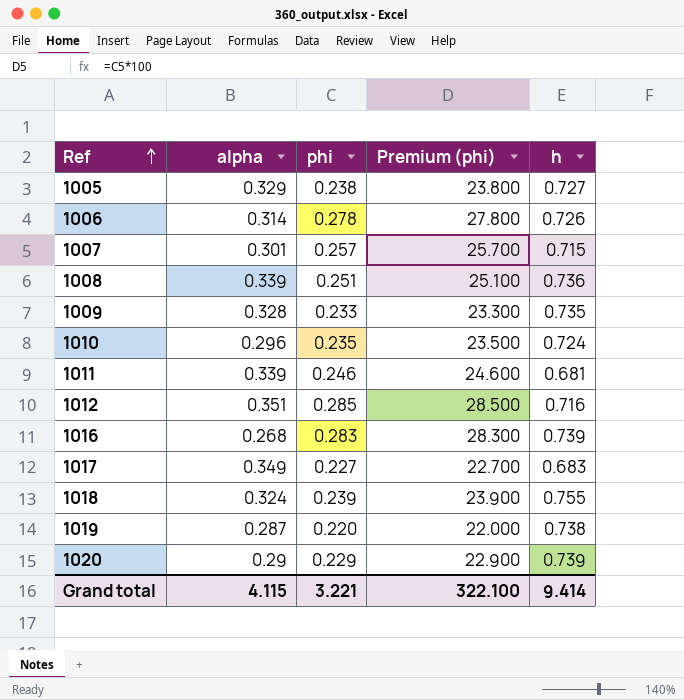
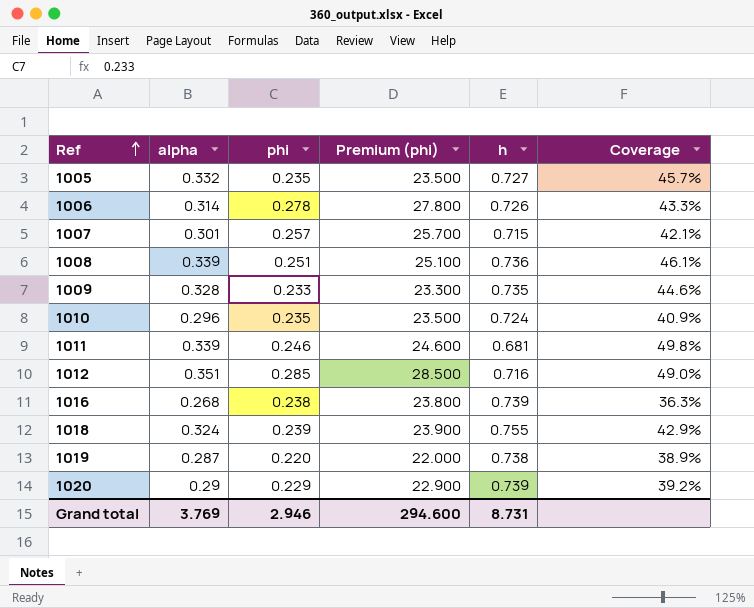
column Coverage | formula: none -> [alpha] / [h]
row 1017: 0.349 | 0.227 | 22.700 | 0.683 -> none
1005 | alpha: 0.329 -> 0.332
1005 | phi: 0.238 -> 0.235
1005 | Premium (phi): 23.800 -> 23.500
1016 | phi: 0.283 -> 0.238
1016 | Premium (phi): 28.300 -> 23.800
Grand total | alpha: 4.115 -> 3.769
Grand total | phi: 3.221 -> 2.946
Grand total | Premium (phi): 322.100 -> 294.600
Grand total | h: 9.414 -> 8.731

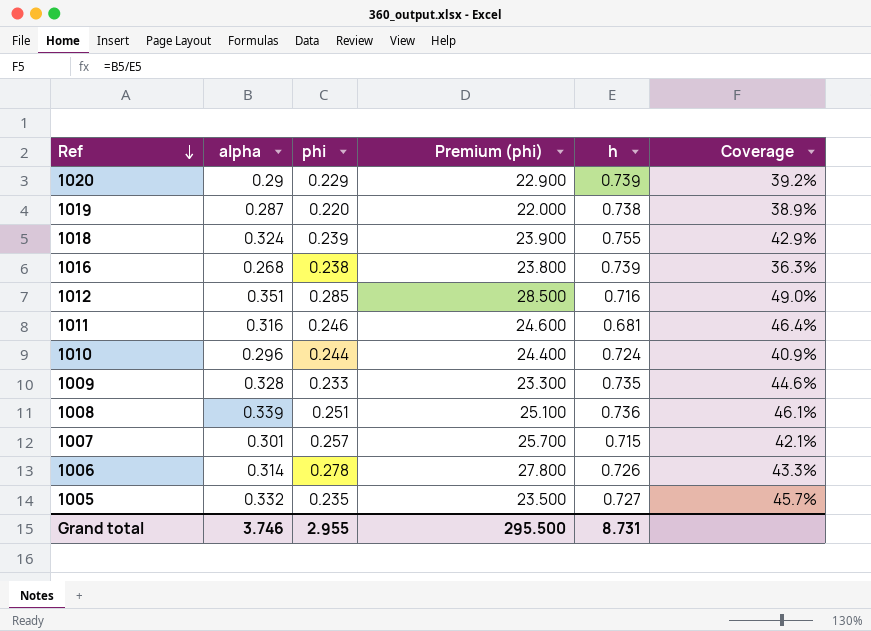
row order: Ref ascending -> Ref descending
1011 | alpha: 0.339 -> 0.316
1011 | Coverage: 49.8% -> 46.4%
1010 | phi: 0.235 -> 0.244
1010 | Premium (phi): 23.500 -> 24.400
Grand total | alpha: 3.769 -> 3.746
Grand total | phi: 2.946 -> 2.955
Grand total | Premium (phi): 294.600 -> 295.500

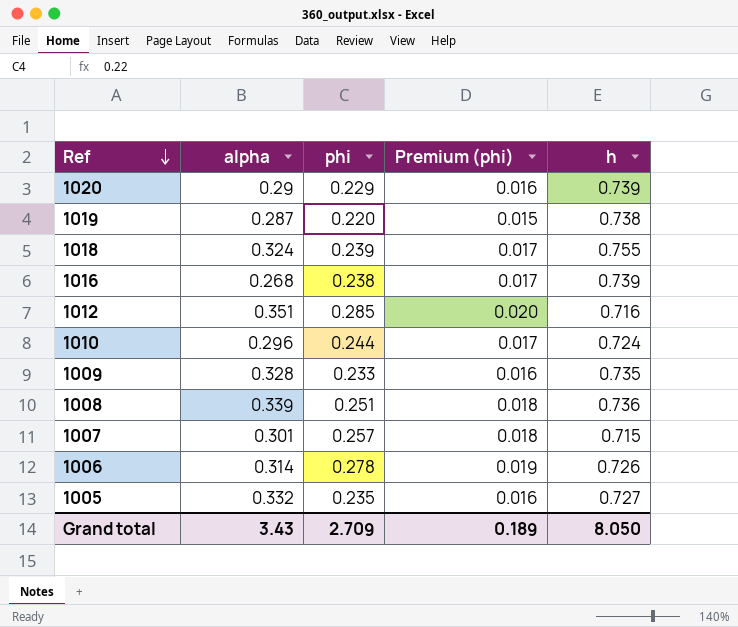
column Coverage | formula: [alpha] / [h] -> none
column Premium (phi) | formula: [phi] * 100 -> [phi] * 0.07
row 1011: 0.316 | 0.246 | 24.600 | 0.681 | 46.4% -> none
Grand total | alpha: 3.746 -> 3.43
Grand total | phi: 2.955 -> 2.709
Grand total | Premium (phi): 295.500 -> 0.189
Grand total | h: 8.731 -> 8.050

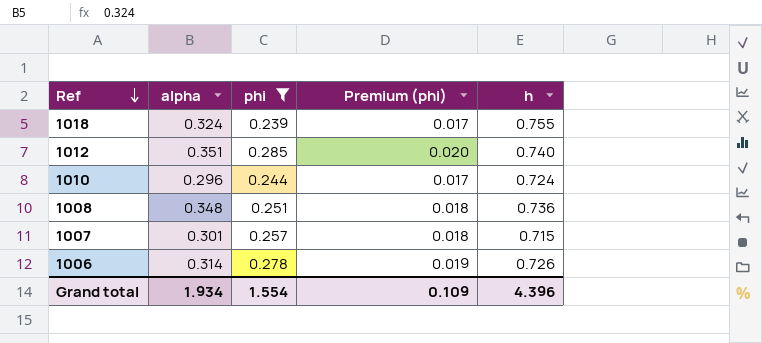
filter: none -> phi >= 0.239
1012 | h: 0.716 -> 0.740
1008 | alpha: 0.339 -> 0.348
Grand total | alpha: 3.43 -> 1.934
Grand total | phi: 2.709 -> 1.554
Grand total | Premium (phi): 0.189 -> 0.109
Grand total | h: 8.050 -> 4.396

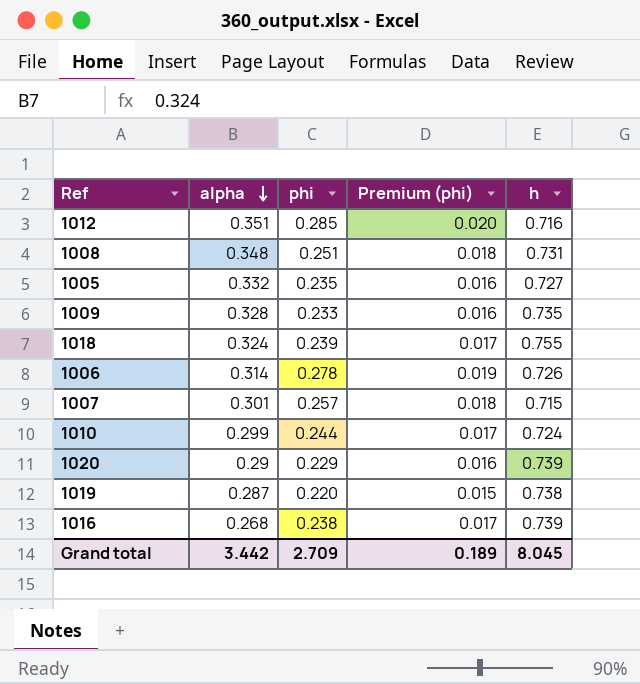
filter: phi >= 0.239 -> none
row order: Ref descending -> alpha descending
1012 | h: 0.740 -> 0.716
1008 | h: 0.736 -> 0.731
1010 | alpha: 0.296 -> 0.299
Grand total | alpha: 1.934 -> 3.442
Grand total | phi: 1.554 -> 2.709
Grand total | Premium (phi): 0.109 -> 0.189
Grand total | h: 4.396 -> 8.045

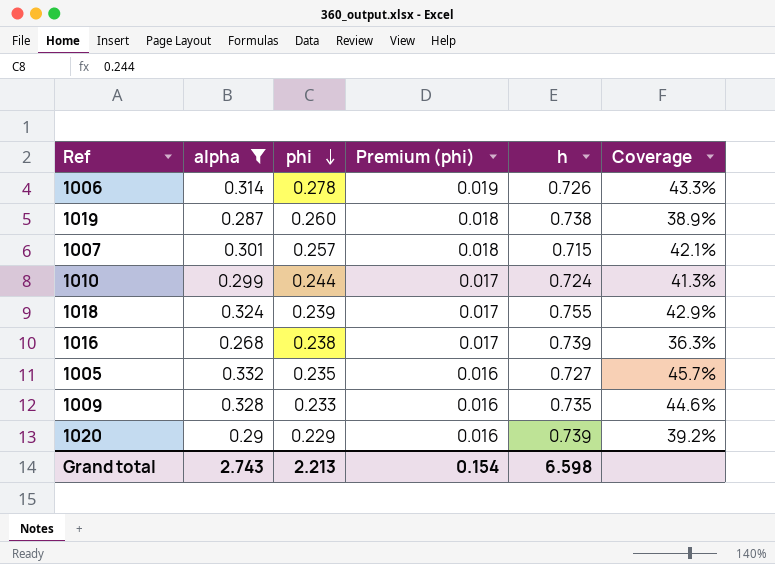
filter: none -> alpha <= 0.332
row order: alpha descending -> phi descending
column Coverage | formula: none -> [alpha] / [h]
1019 | phi: 0.220 -> 0.260
1019 | Premium (phi): 0.015 -> 0.018
Grand total | alpha: 3.442 -> 2.743
Grand total | phi: 2.709 -> 2.213
Grand total | Premium (phi): 0.189 -> 0.154
Grand total | h: 8.045 -> 6.598

